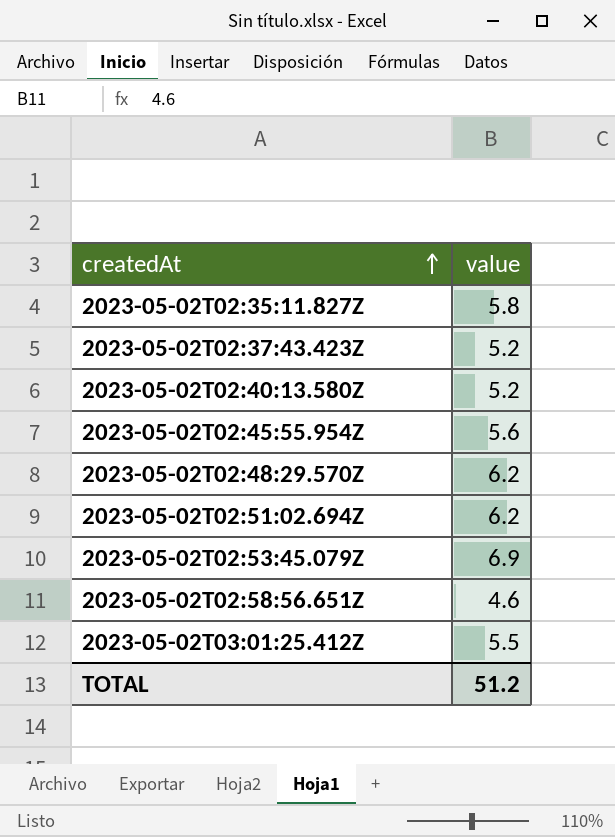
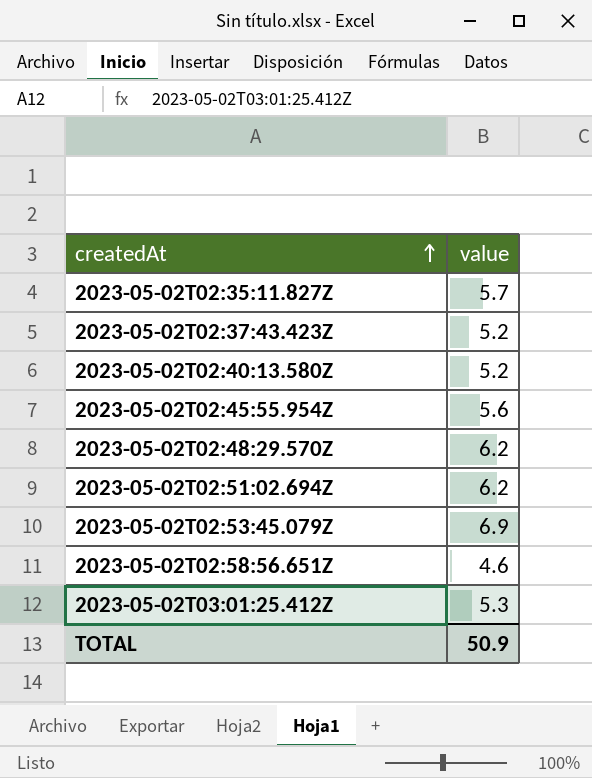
2023-05-02T02:35:11.827Z | value: 5.8 -> 5.7
2023-05-02T03:01:25.412Z | value: 5.5 -> 5.3
TOTAL | value: 51.2 -> 50.9

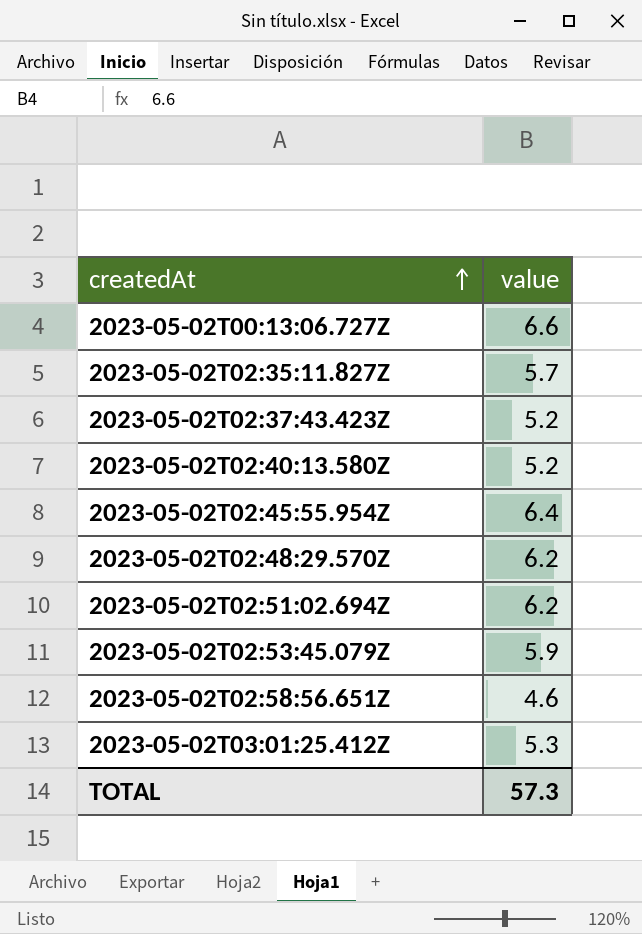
row 2023-05-02T00:13:06.727Z: none -> 6.6
2023-05-02T02:45:55.954Z | value: 5.6 -> 6.4
2023-05-02T02:53:45.079Z | value: 6.9 -> 5.9
TOTAL | value: 50.9 -> 57.3

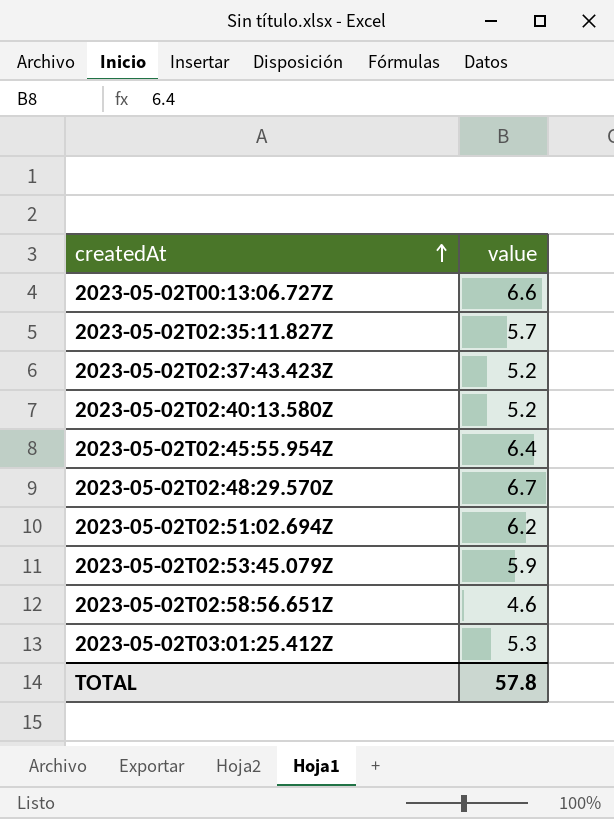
2023-05-02T02:48:29.570Z | value: 6.2 -> 6.7
TOTAL | value: 57.3 -> 57.8

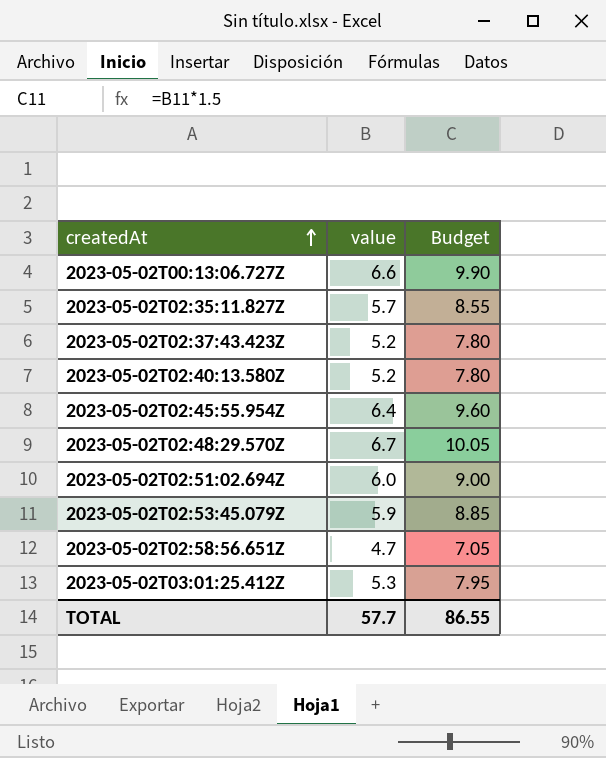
column Budget | formula: none -> [value] * 1.5
2023-05-02T02:51:02.694Z | value: 6.2 -> 6.0
2023-05-02T02:58:56.651Z | value: 4.6 -> 4.7
TOTAL | value: 57.8 -> 57.7

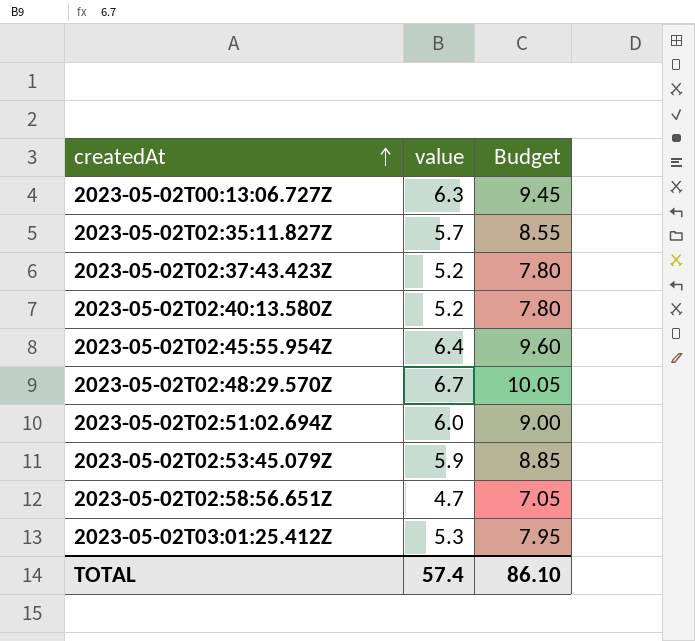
2023-05-02T00:13:06.727Z | value: 6.6 -> 6.3
2023-05-02T00:13:06.727Z | Budget: 9.90 -> 9.45
TOTAL | value: 57.7 -> 57.4
TOTAL | Budget: 86.55 -> 86.10

